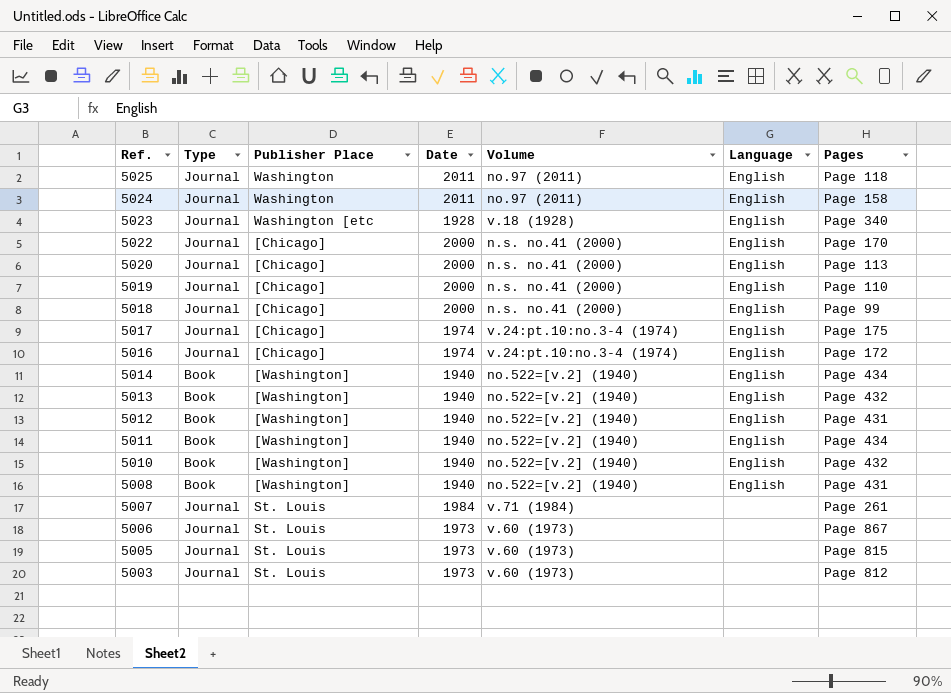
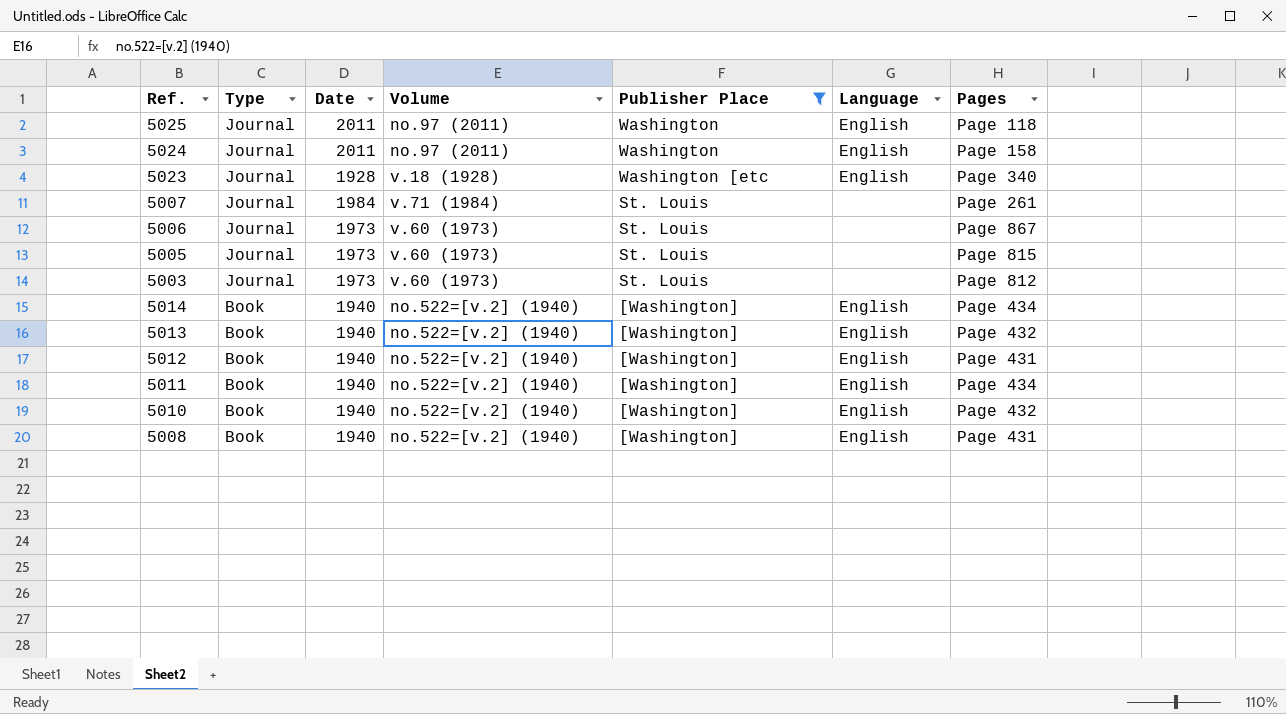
filter: none -> Publisher Place != [Chicago]
row order: Ref. descending -> Type descending
column Publisher Place | position: 3 -> 5

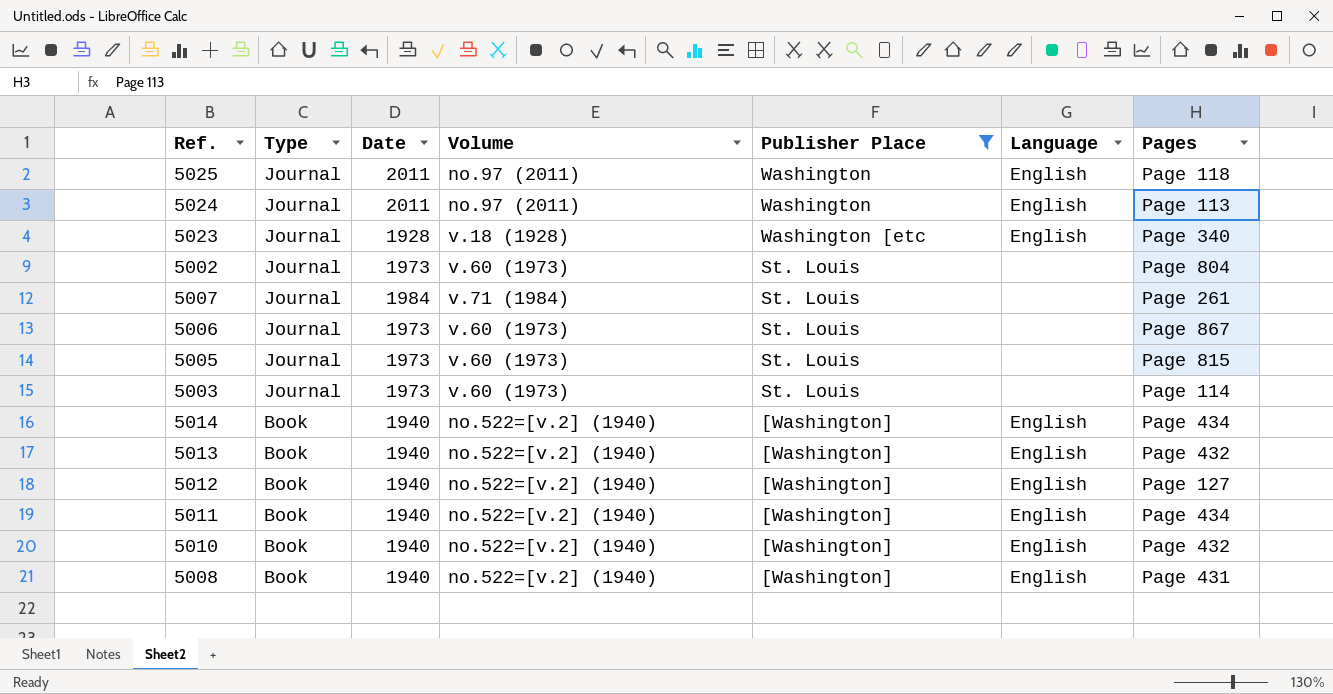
5024 | Pages: Page 158 -> Page 113
row 5002: none -> Journal | 1973 | v.60 (1973) | St. Louis | none | Page 804
5003 | Pages: Page 812 -> Page 114
5012 | Pages: Page 431 -> Page 127

